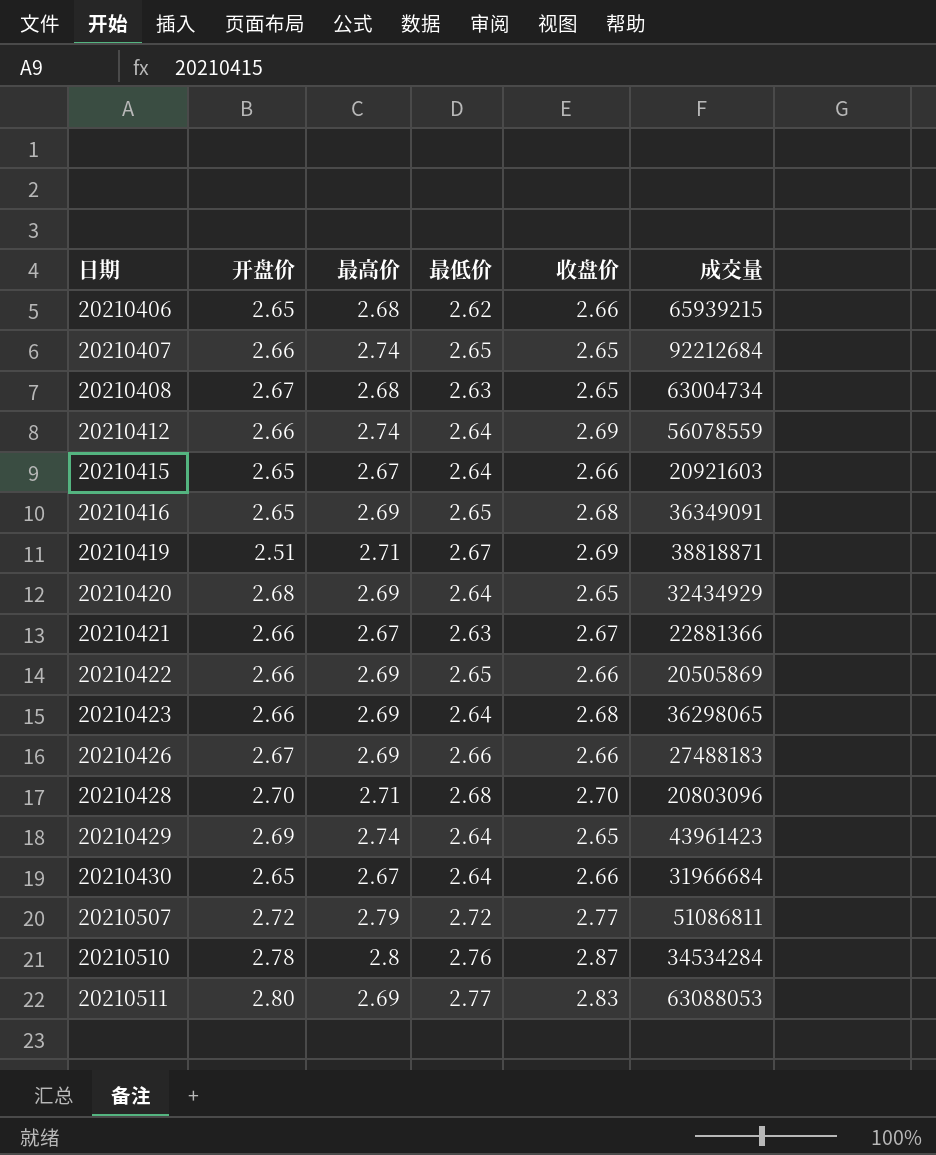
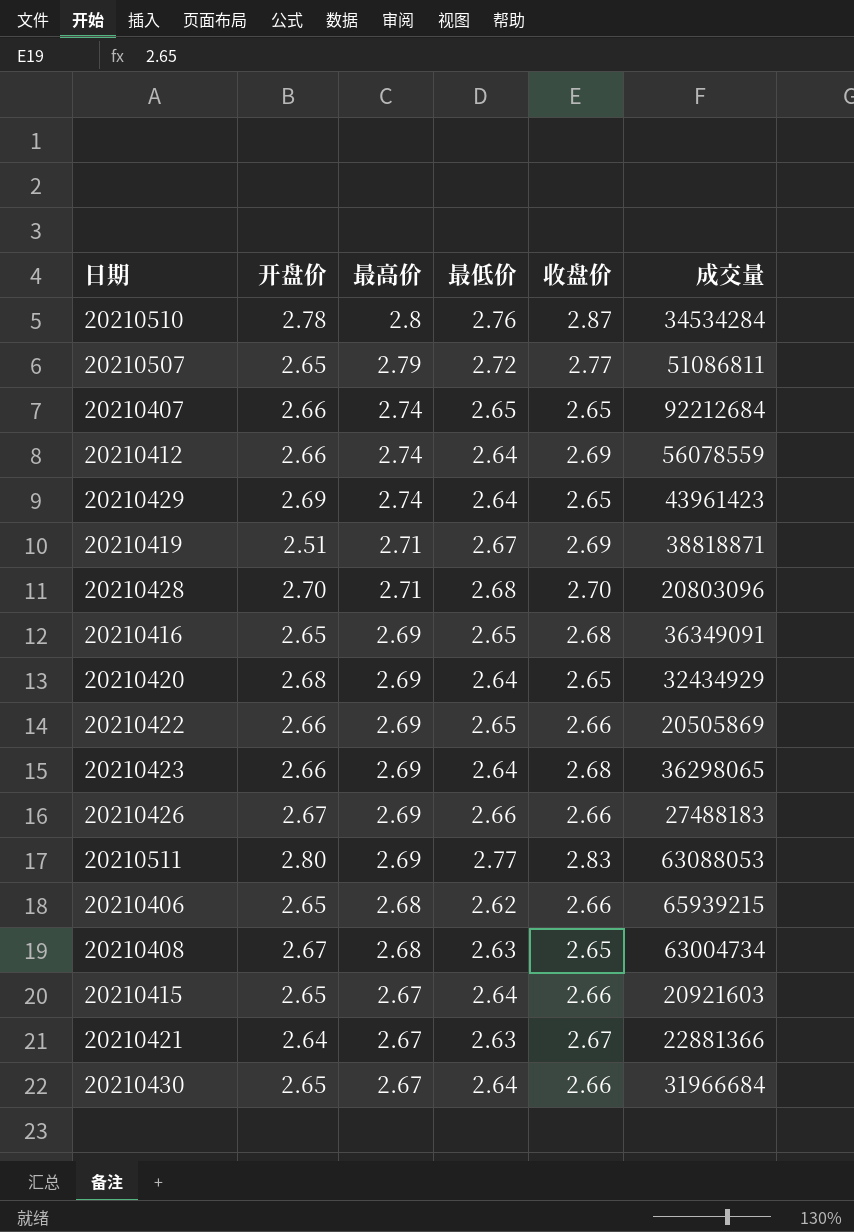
row order: 日期 ascending -> 最高价 descending
20210507 | 开盘价: 2.72 -> 2.65
20210421 | 开盘价: 2.66 -> 2.64

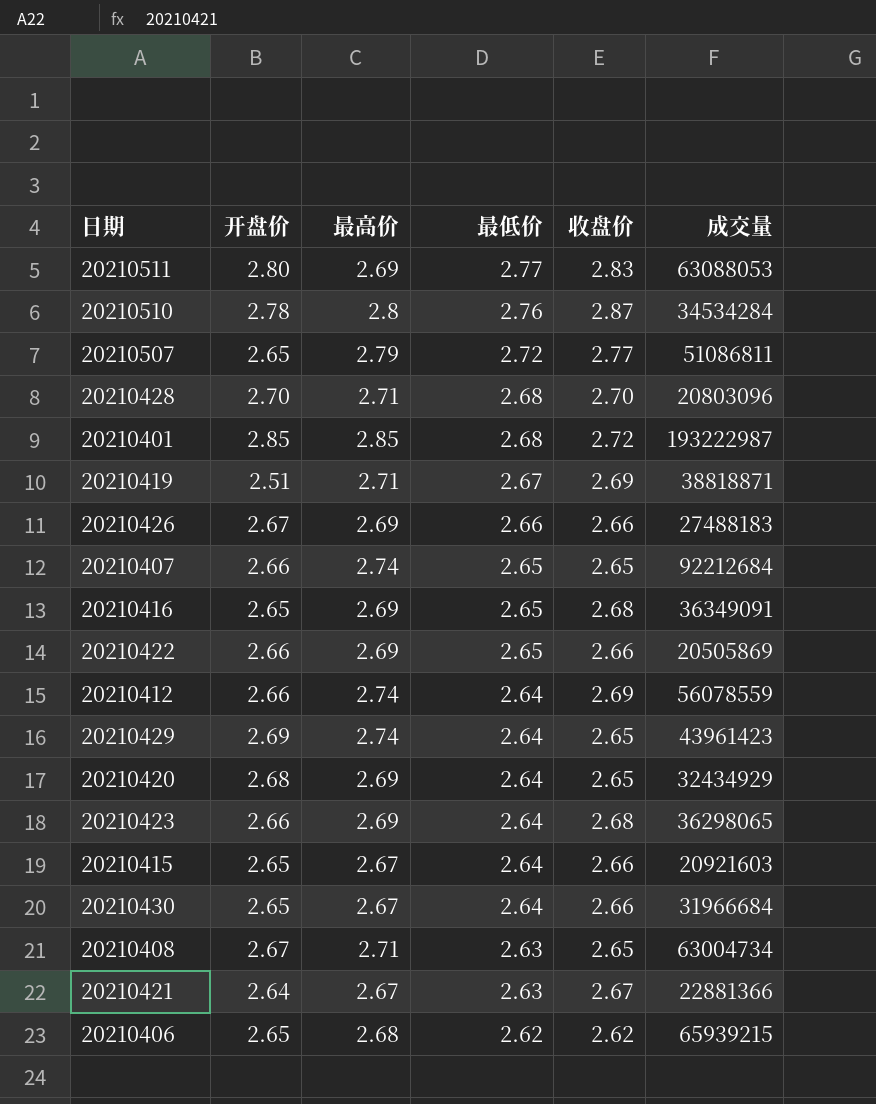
row order: 最高价 descending -> 最低价 descending
row 20210401: none -> 2.85 | 2.85 | 2.68 | 2.72 | 193222987
20210408 | 最高价: 2.68 -> 2.71
20210406 | 收盘价: 2.66 -> 2.62

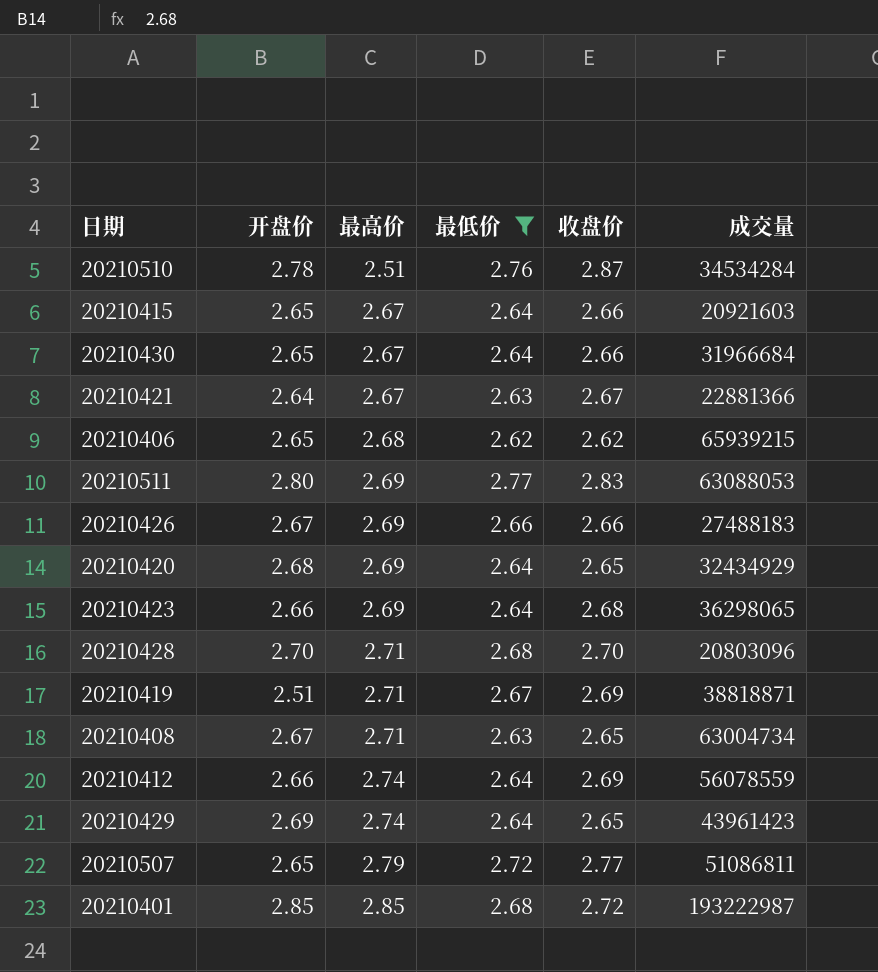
filter: none -> 最低价 != 2.65
row order: 最低价 descending -> 最高价 ascending
20210510 | 最高价: 2.8 -> 2.51

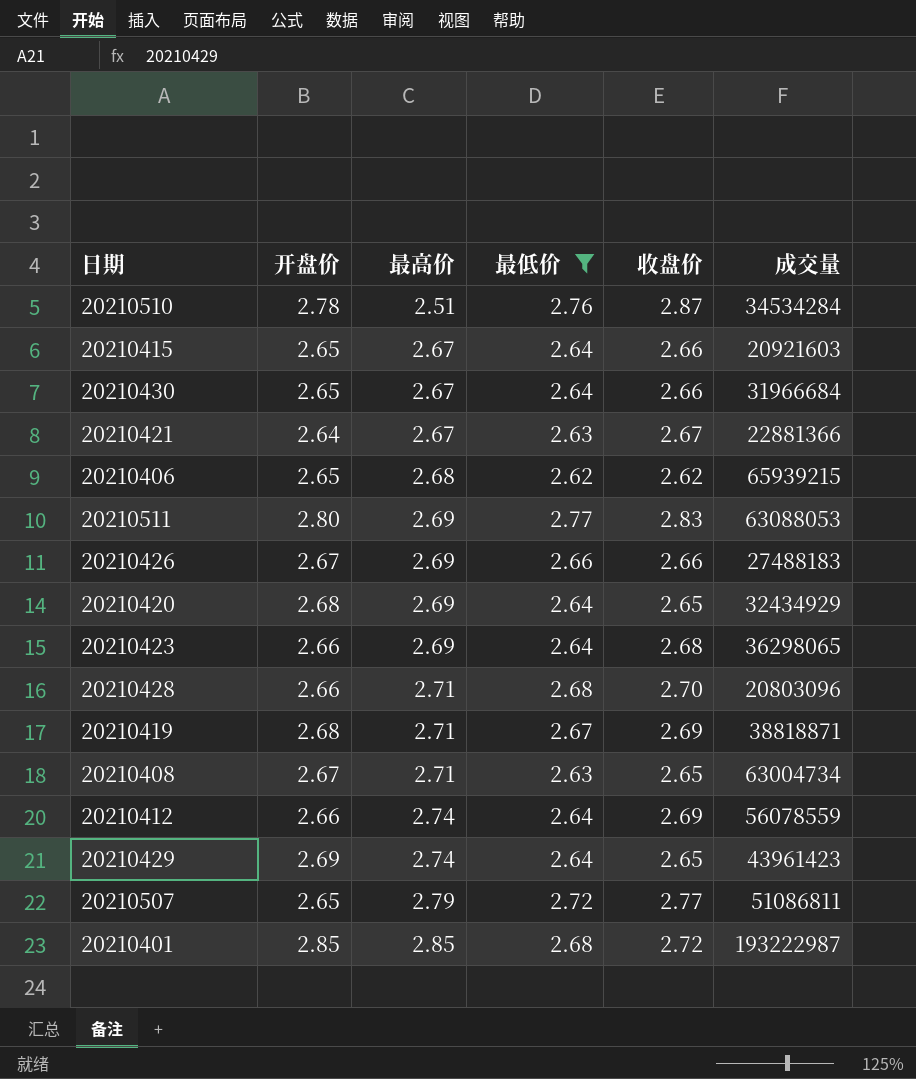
20210428 | 开盘价: 2.70 -> 2.66
20210419 | 开盘价: 2.51 -> 2.68

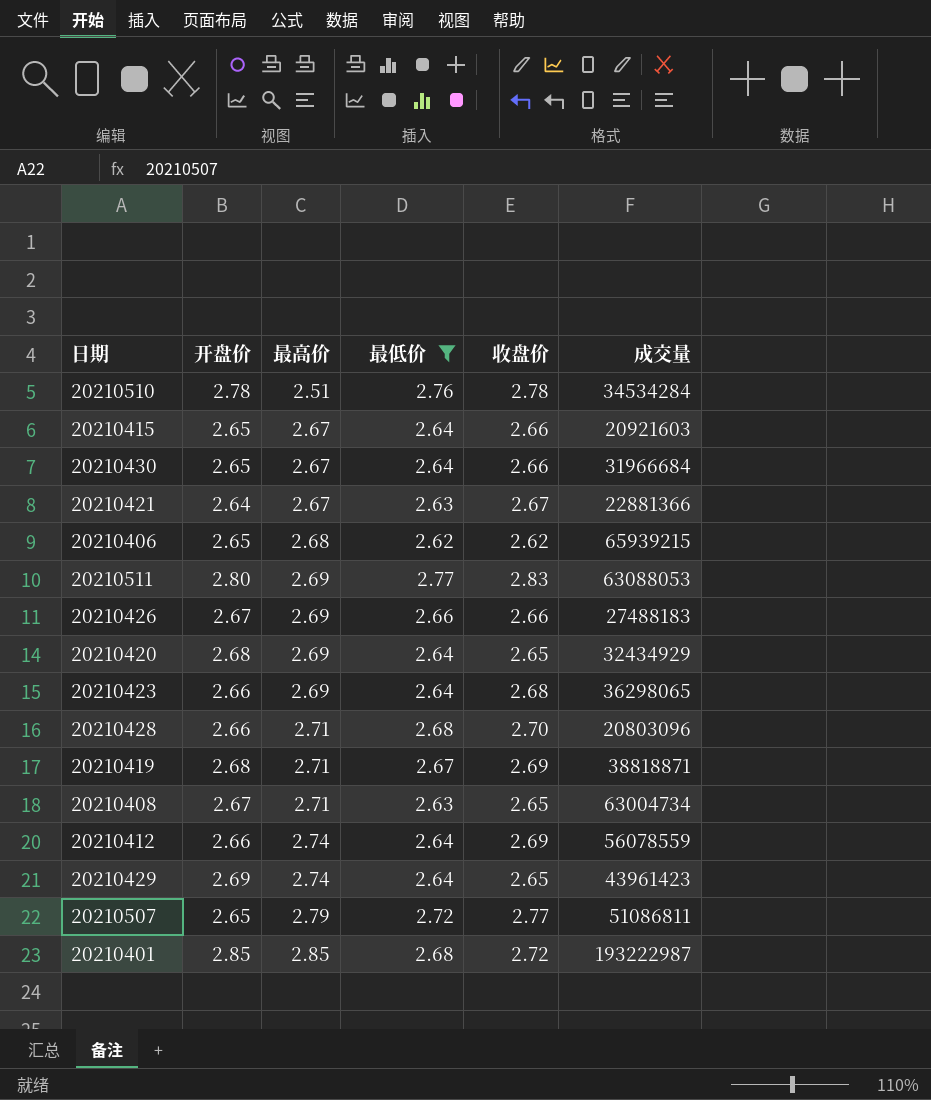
20210510 | 收盘价: 2.87 -> 2.78

